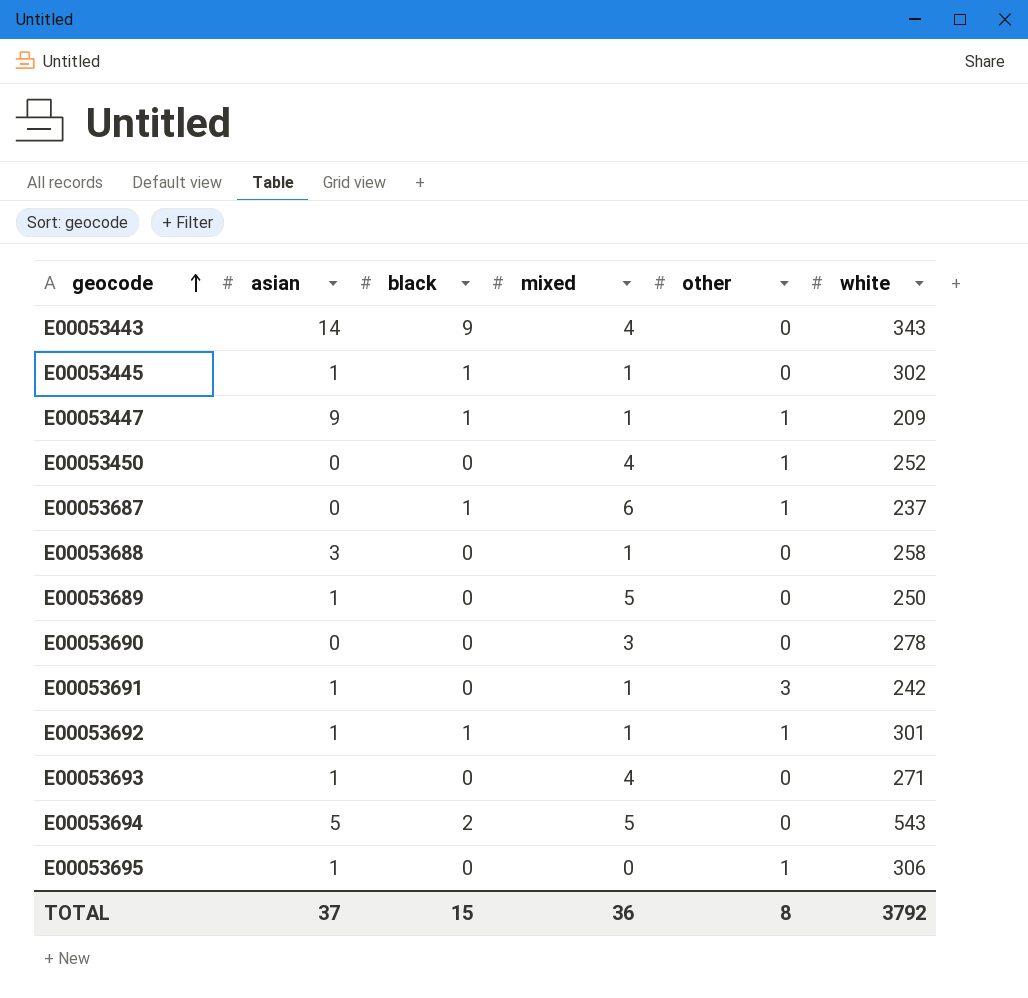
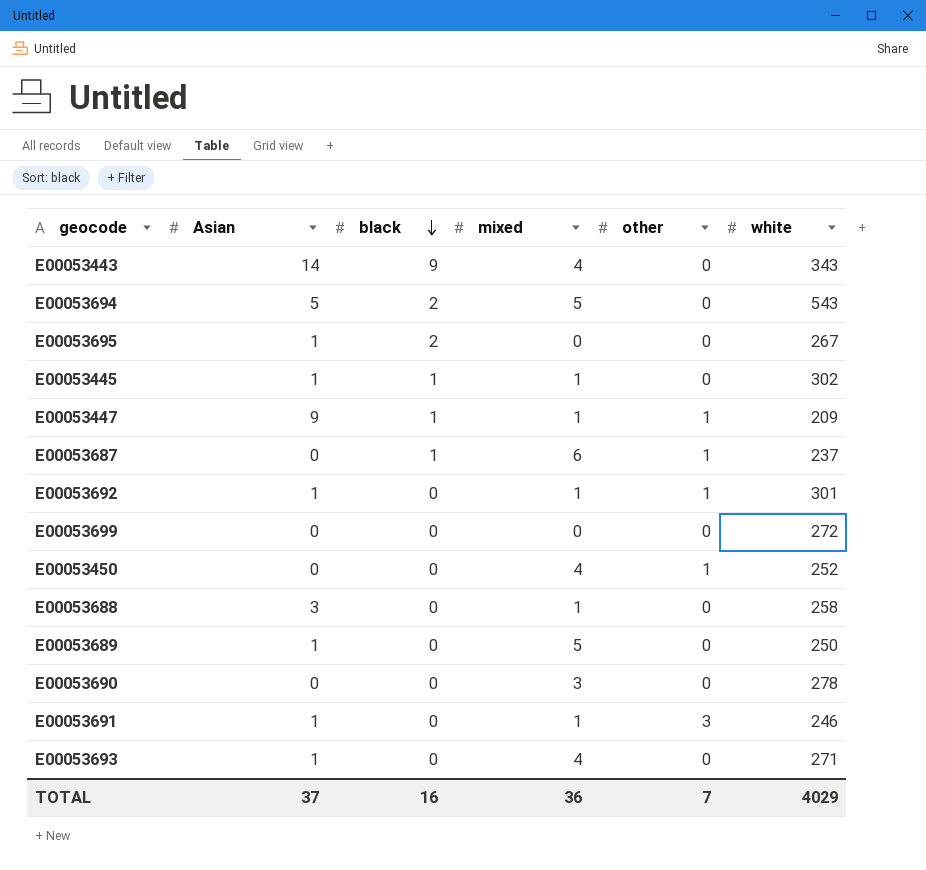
row order: geocode ascending -> black descending
column name: asian -> Asian
E00053695 | black: 0 -> 2
E00053695 | other: 1 -> 0
E00053695 | white: 306 -> 267
E00053692 | black: 1 -> 0
row E00053699: none -> 0 | 0 | 0 | 0 | 272
E00053691 | white: 242 -> 246
TOTAL | black: 15 -> 16
TOTAL | other: 8 -> 7
TOTAL | white: 3792 -> 4029

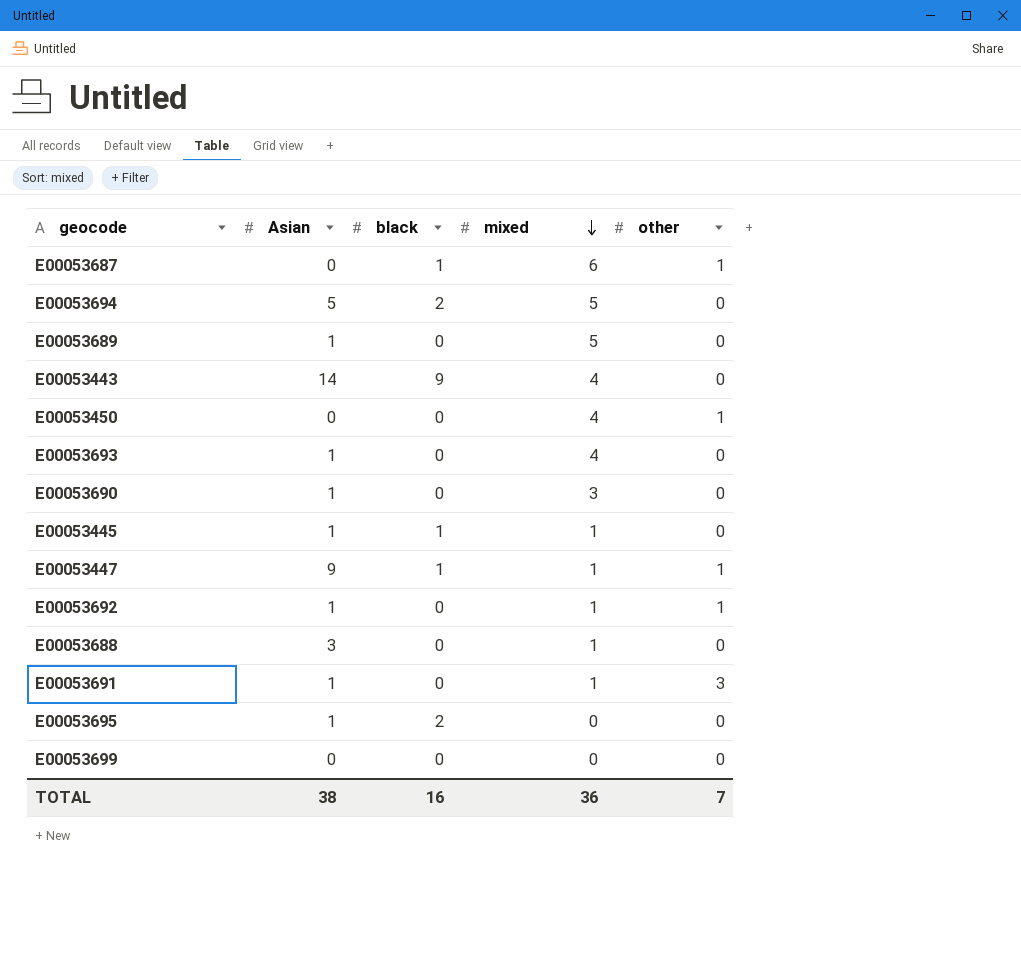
row order: black descending -> mixed descending
column white | position: 6 -> none
E00053690 | Asian: 0 -> 1
TOTAL | Asian: 37 -> 38

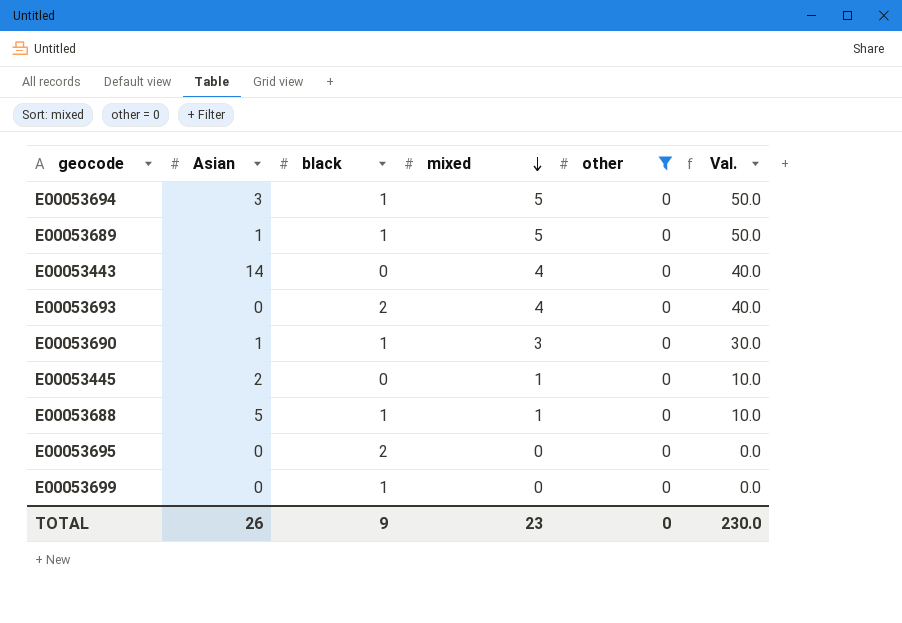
filter: none -> other = 0
column Val. | formula: none -> [mixed] * 10
E00053694 | Asian: 5 -> 3
E00053694 | black: 2 -> 1
E00053689 | black: 0 -> 1
E00053443 | black: 9 -> 0
E00053693 | Asian: 1 -> 0
E00053693 | black: 0 -> 2
E00053690 | black: 0 -> 1
E00053445 | Asian: 1 -> 2
E00053445 | black: 1 -> 0
E00053688 | Asian: 3 -> 5
E00053688 | black: 0 -> 1
E00053695 | Asian: 1 -> 0
E00053699 | black: 0 -> 1
TOTAL | Asian: 38 -> 26
TOTAL | black: 16 -> 9
TOTAL | mixed: 36 -> 23
TOTAL | other: 7 -> 0

